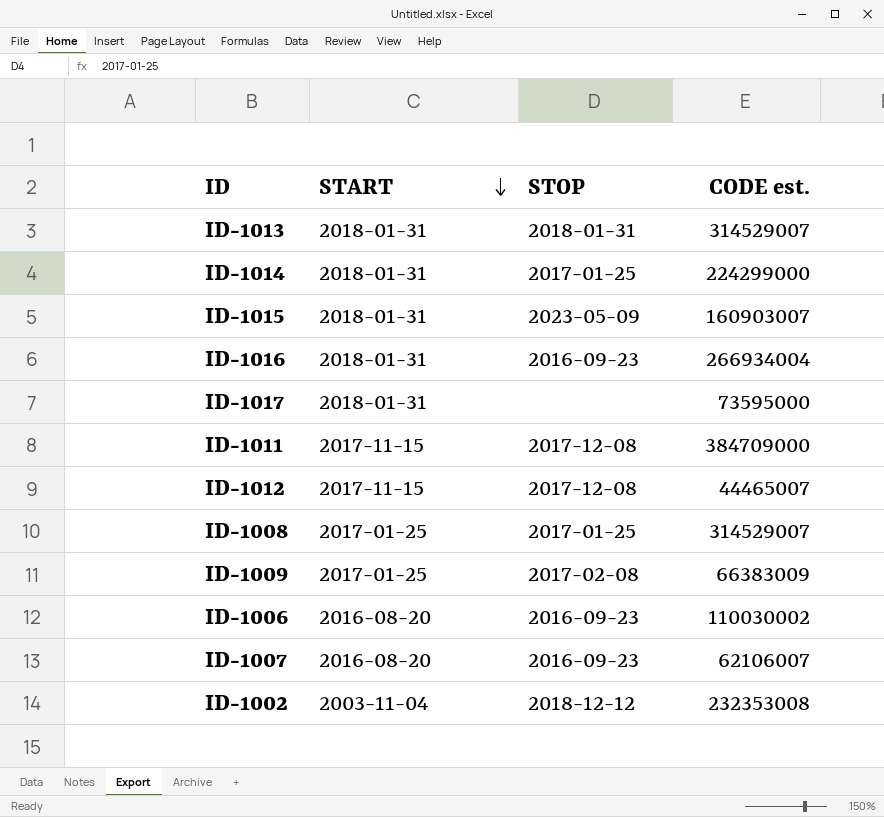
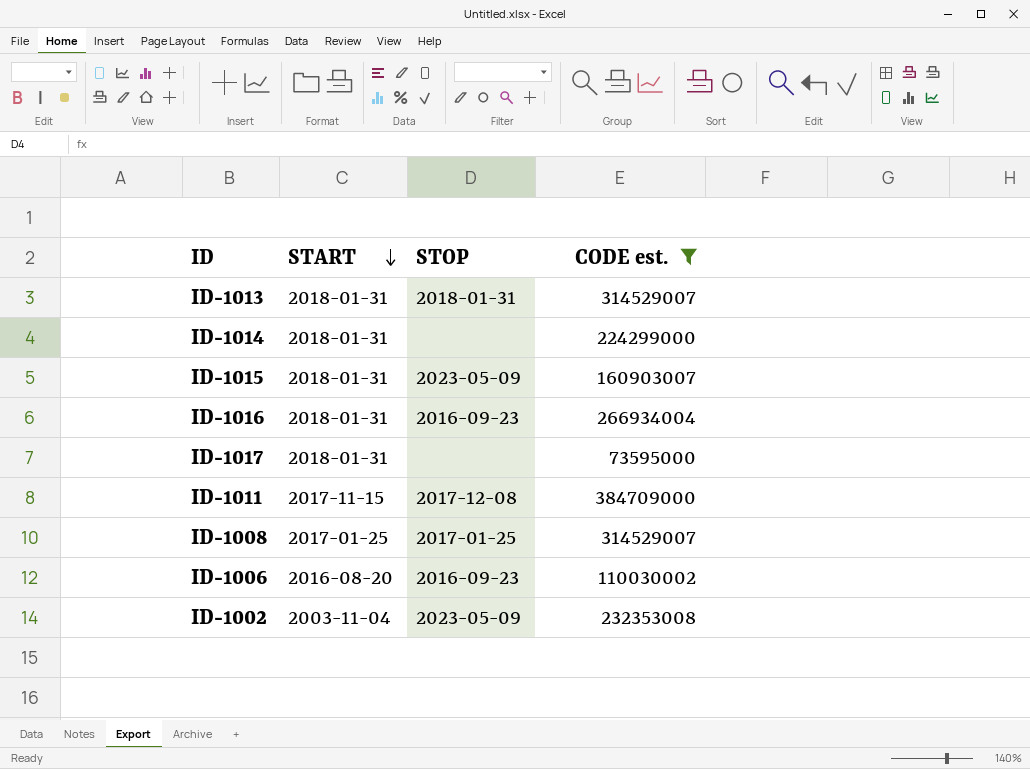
filter: none -> CODE est. >= 73595000
ID-1014 | STOP: 2017-01-25 -> none
ID-1002 | STOP: 2018-12-12 -> 2023-05-09

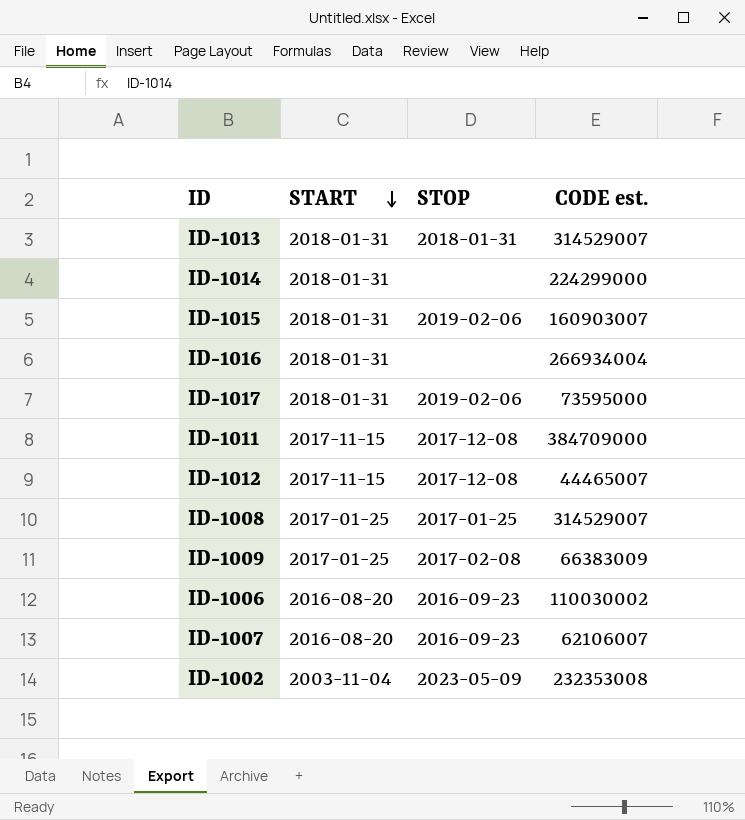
filter: CODE est. >= 73595000 -> none
ID-1015 | STOP: 2023-05-09 -> 2019-02-06
ID-1016 | STOP: 2016-09-23 -> none
ID-1017 | STOP: none -> 2019-02-06

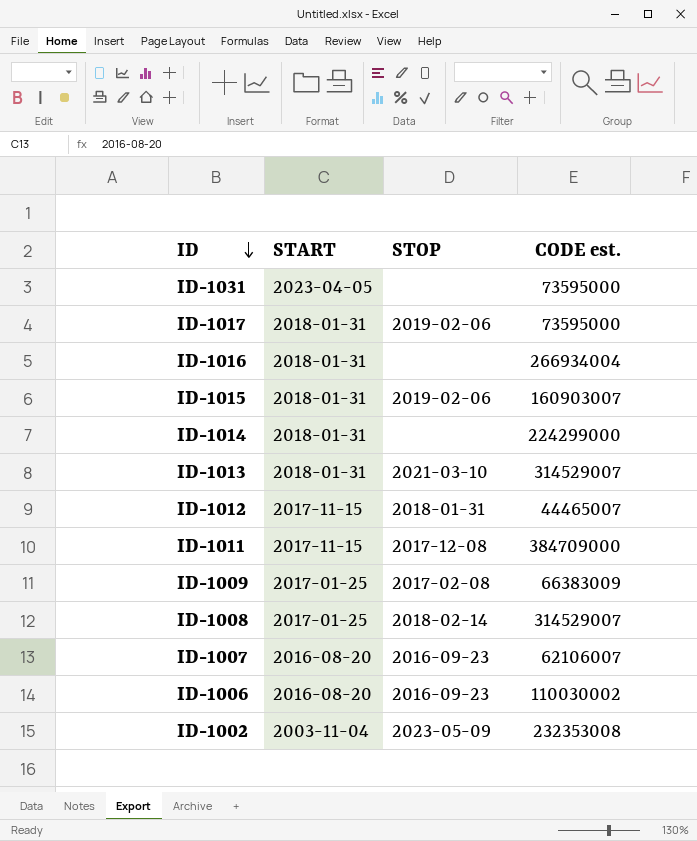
row order: START descending -> ID descending
row ID-1031: none -> 2023-04-05 | none | 73595000
ID-1013 | STOP: 2018-01-31 -> 2021-03-10
ID-1012 | STOP: 2017-12-08 -> 2018-01-31
ID-1008 | STOP: 2017-01-25 -> 2018-02-14

